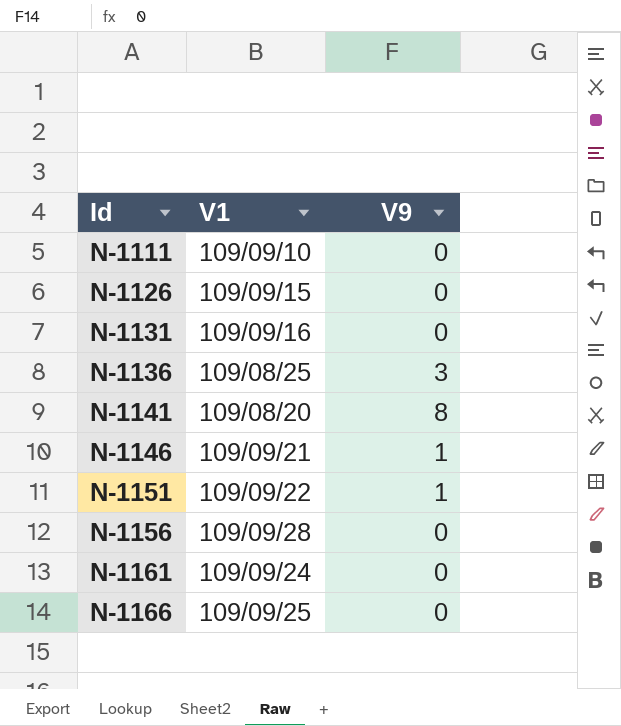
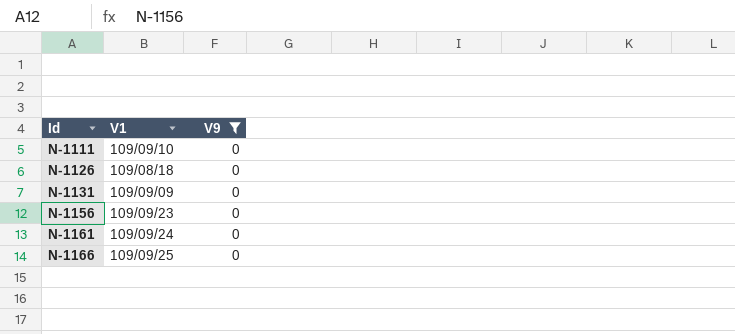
filter: none -> V9 = 0
N-1126 | V1: 109/09/15 -> 109/08/18
N-1131 | V1: 109/09/16 -> 109/09/09
N-1156 | V1: 109/09/28 -> 109/09/23

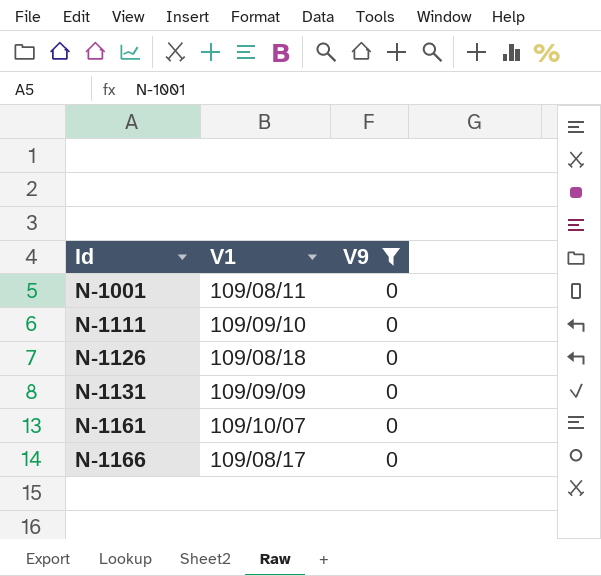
row N-1156: 109/09/23 | 0 -> none
row N-1001: none -> 109/08/11 | 0
N-1161 | V1: 109/09/24 -> 109/10/07
N-1166 | V1: 109/09/25 -> 109/08/17

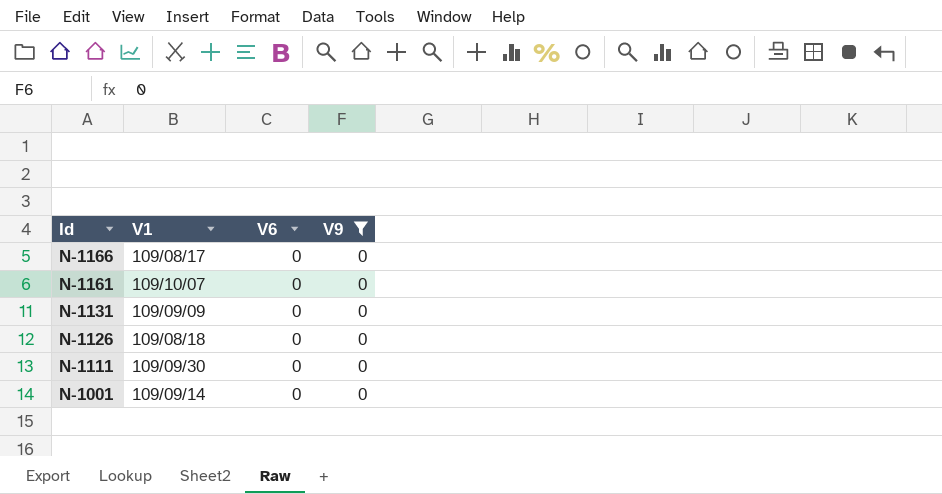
row order: Id ascending -> Id descending
column V6 | position: none -> 3
N-1111 | V1: 109/09/10 -> 109/09/30
N-1001 | V1: 109/08/11 -> 109/09/14

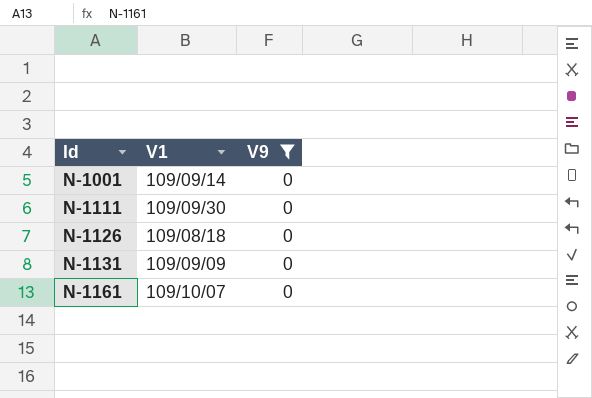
row order: Id descending -> Id ascending
column V6 | position: 3 -> none
row N-1166: 109/08/17 | 0 | 0 -> none

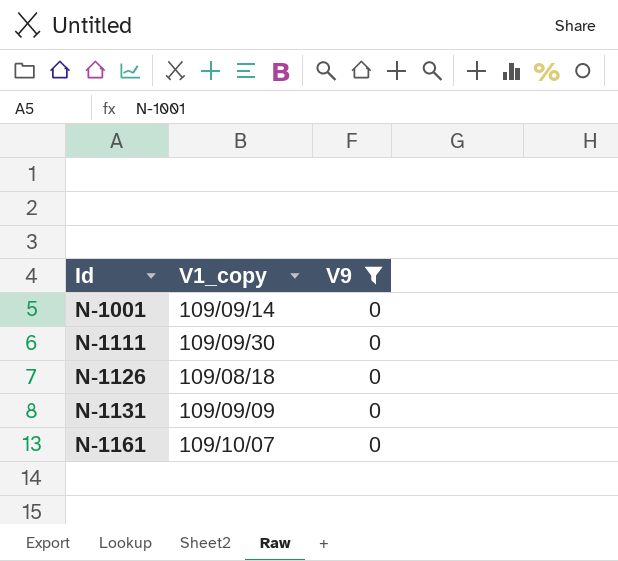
column name: V1 -> V1_copy

